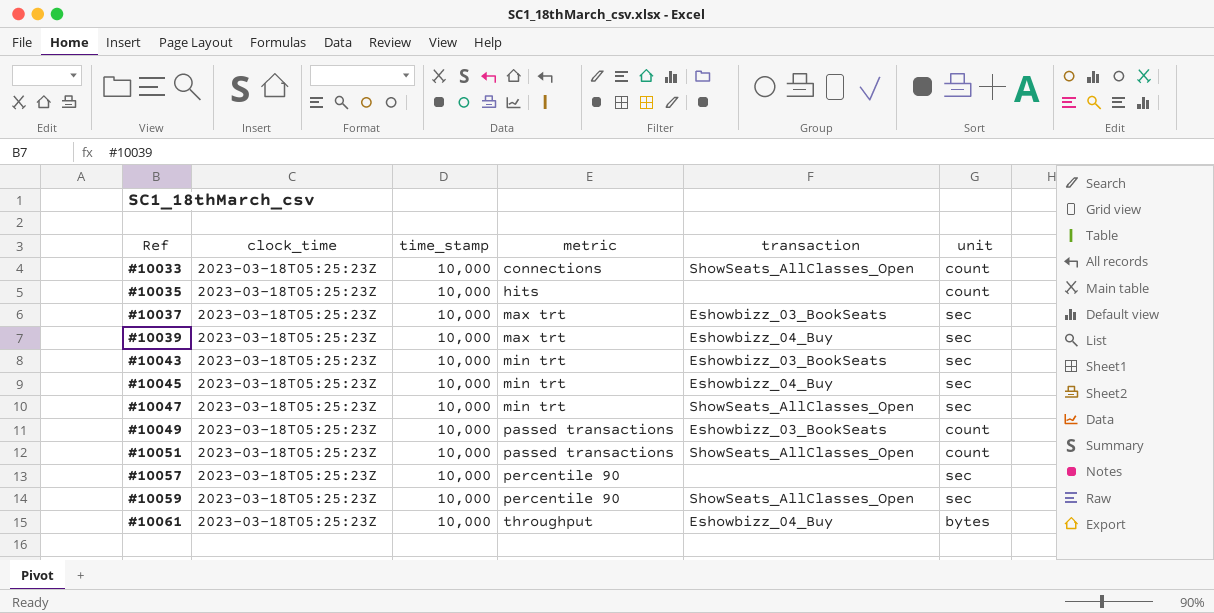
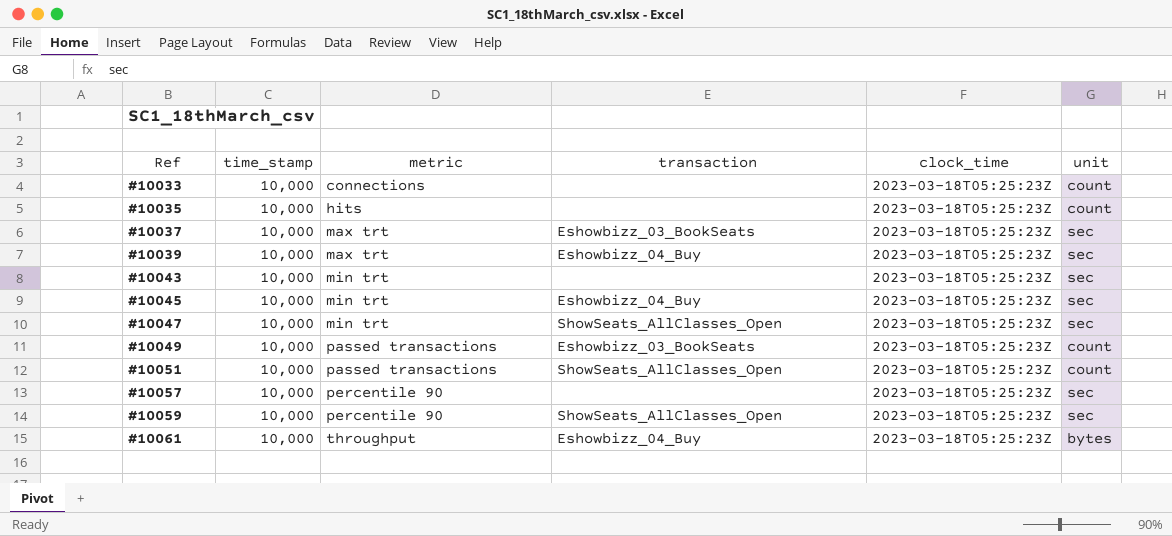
column clock_time | position: 2 -> 5
#10033 | transaction: ShowSeats_AllClasses_Open -> none
#10043 | transaction: Eshowbizz_03_BookSeats -> none

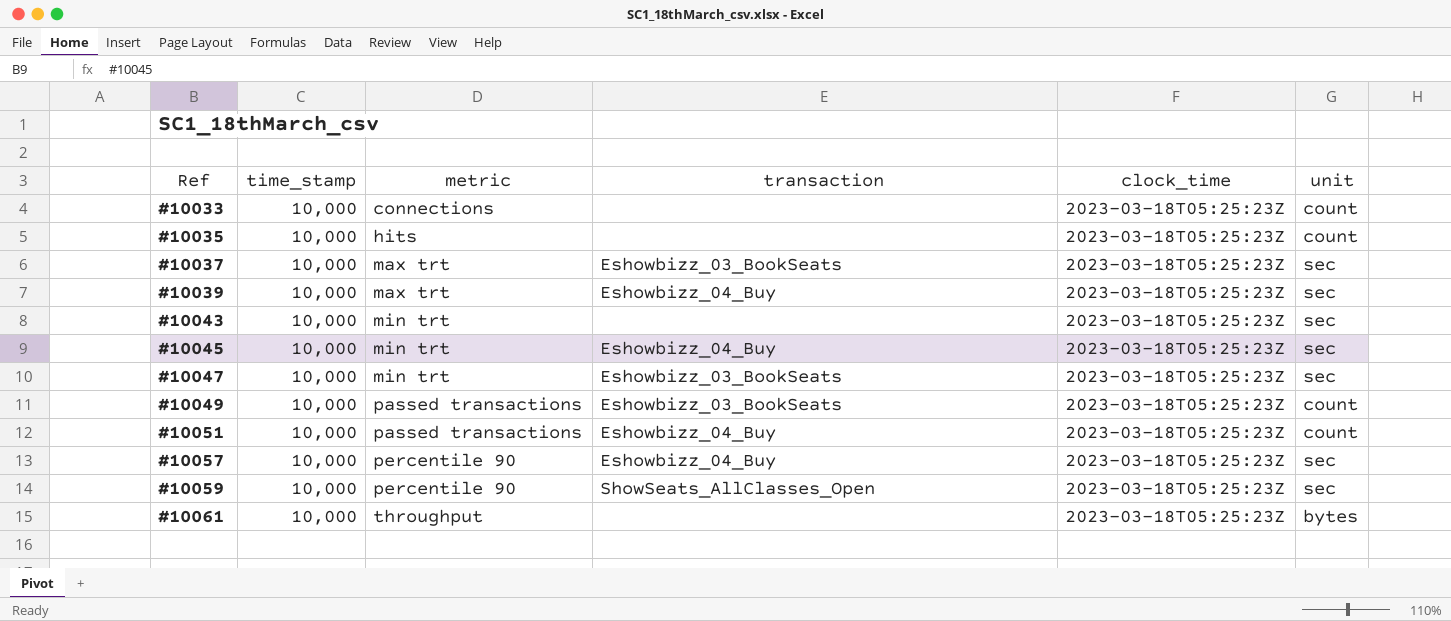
#10047 | transaction: ShowSeats_AllClasses_Open -> Eshowbizz_03_BookSeats
#10051 | transaction: ShowSeats_AllClasses_Open -> Eshowbizz_04_Buy
#10057 | transaction: none -> Eshowbizz_04_Buy
#10061 | transaction: Eshowbizz_04_Buy -> none

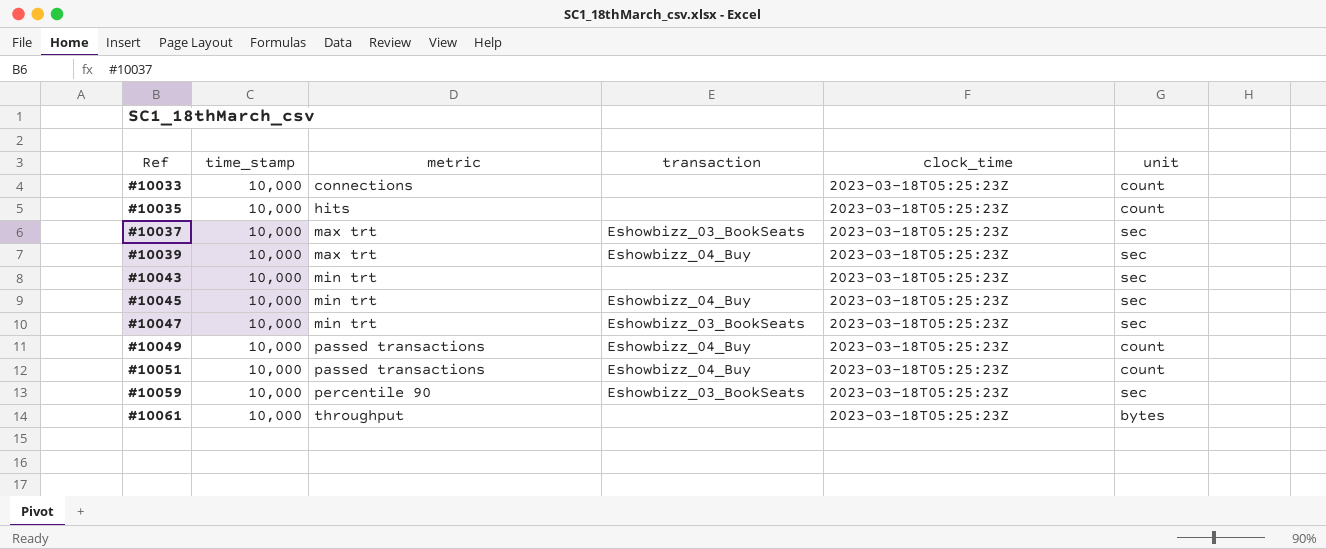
row #10057: 10,000 | percentile 90 | Eshowbizz_04_Buy | 2023-03-18T05:25:23Z | sec -> none
#10049 | transaction: Eshowbizz_03_BookSeats -> Eshowbizz_04_Buy
#10059 | transaction: ShowSeats_AllClasses_Open -> Eshowbizz_03_BookSeats

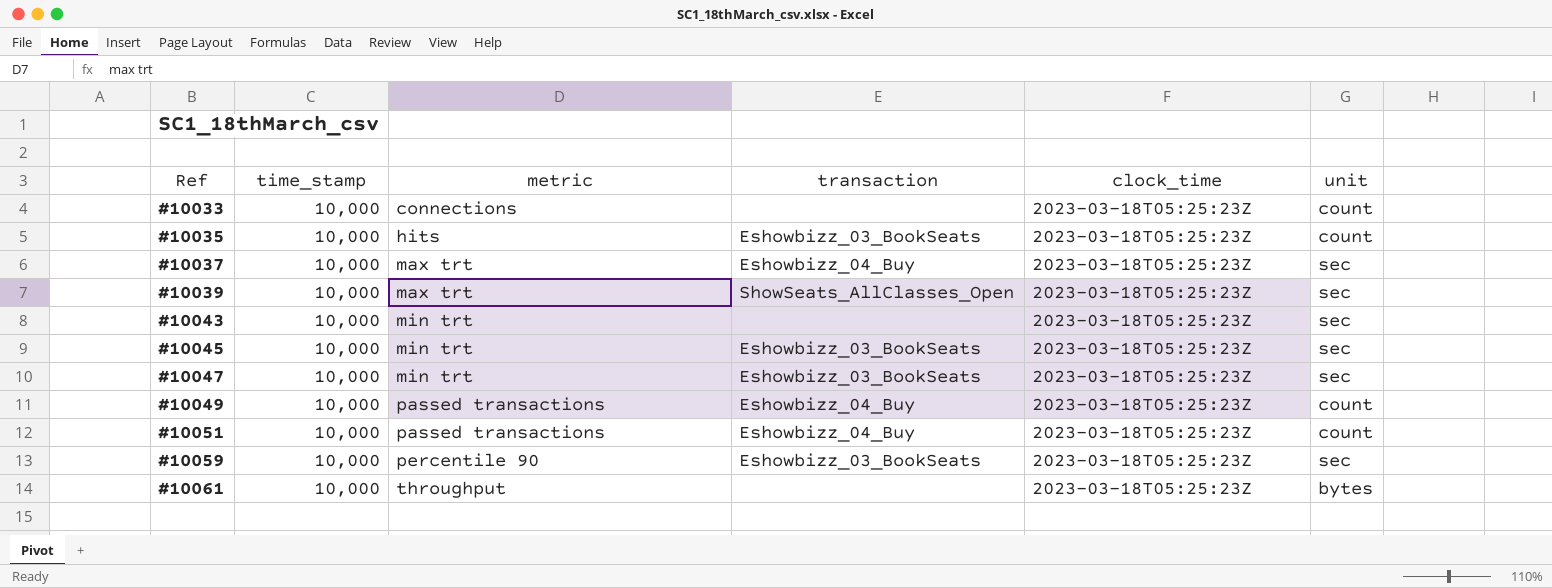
#10035 | transaction: none -> Eshowbizz_03_BookSeats
#10037 | transaction: Eshowbizz_03_BookSeats -> Eshowbizz_04_Buy
#10039 | transaction: Eshowbizz_04_Buy -> ShowSeats_AllClasses_Open
#10045 | transaction: Eshowbizz_04_Buy -> Eshowbizz_03_BookSeats

